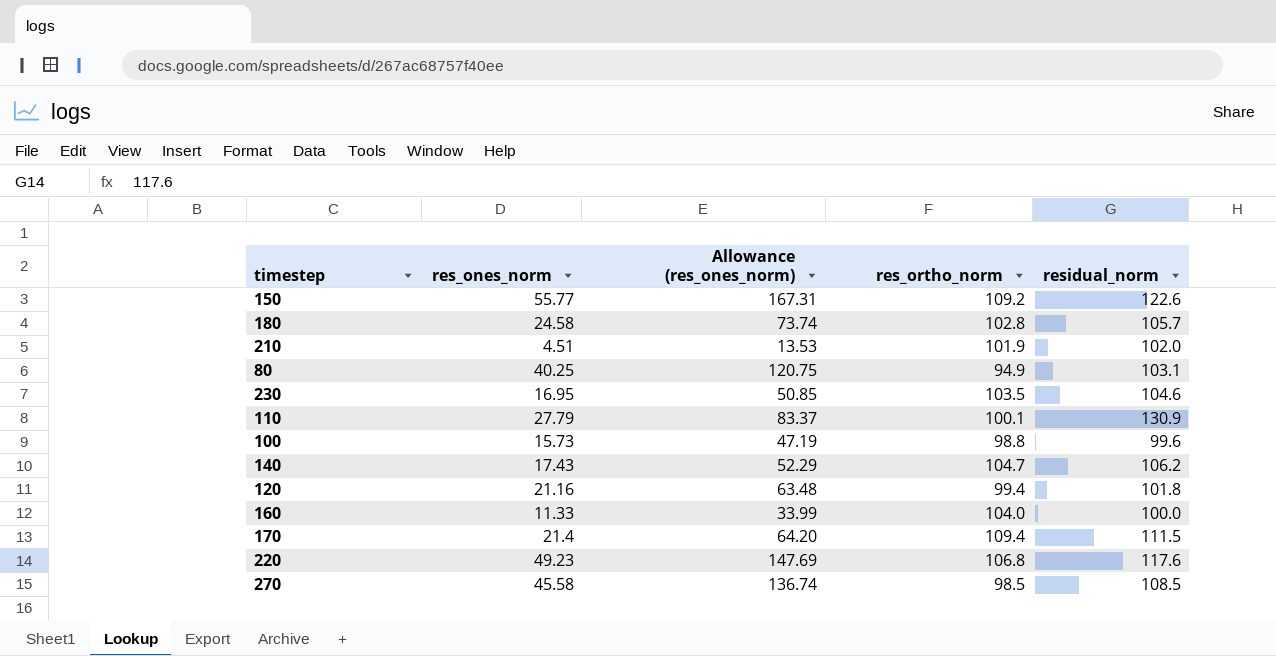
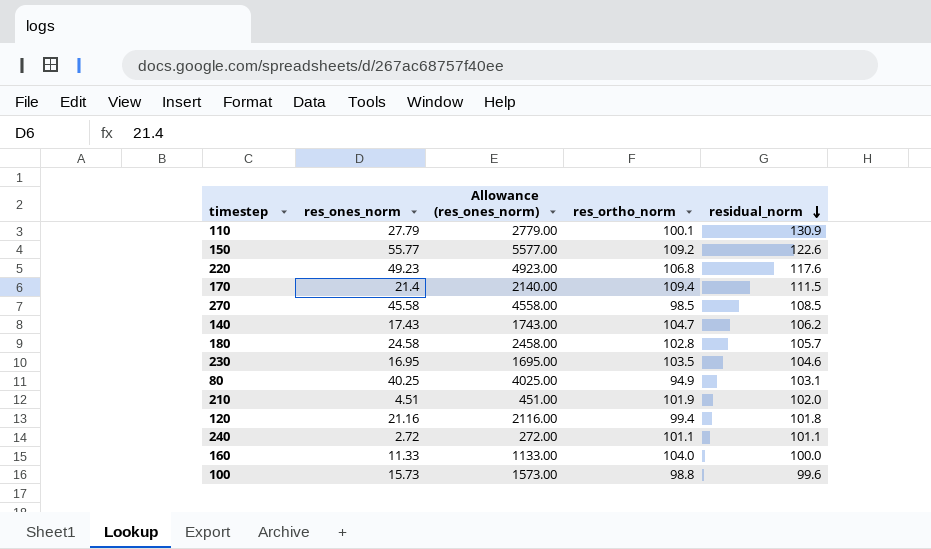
row order: none -> residual_norm descending
column Allowance (res_ones_norm) | formula: [res_ones_norm] * 3 -> [res_ones_norm] * 100
row 240: none -> 2.72 | 272.00 | 101.1 | 101.1

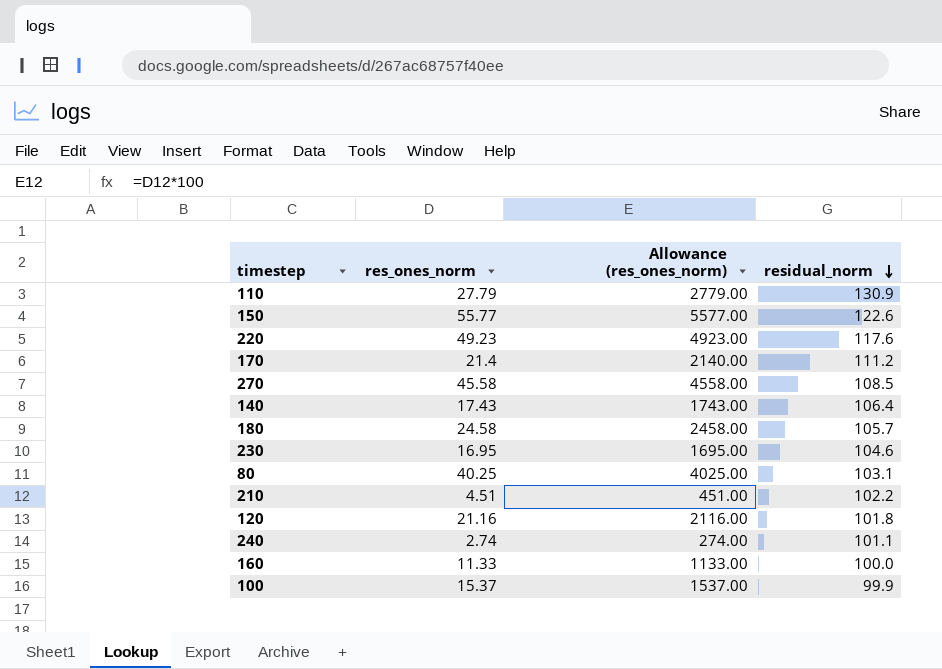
column res_ortho_norm | position: 4 -> none
170 | residual_norm: 111.5 -> 111.2
140 | residual_norm: 106.2 -> 106.4
210 | residual_norm: 102.0 -> 102.2
240 | res_ones_norm: 2.72 -> 2.74
240 | Allowance (res_ones_norm): 272.00 -> 274.00
100 | res_ones_norm: 15.73 -> 15.37
100 | Allowance (res_ones_norm): 1573.00 -> 1537.00
100 | residual_norm: 99.6 -> 99.9

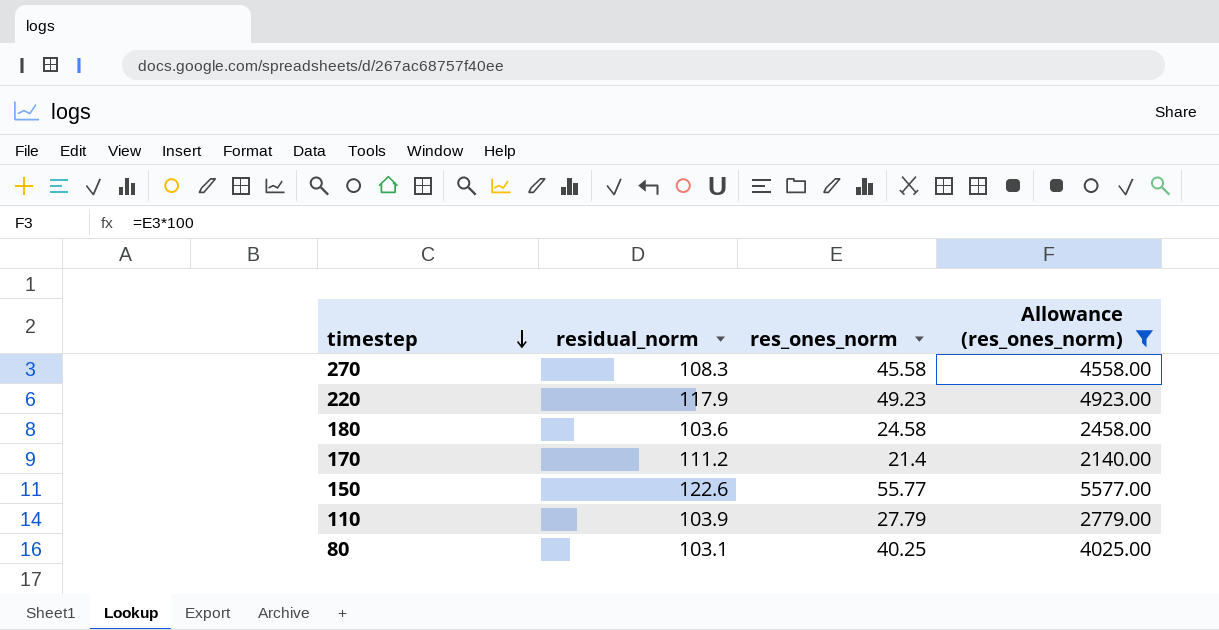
filter: none -> Allowance (res_ones_norm) >= 2140.00
row order: residual_norm descending -> timestep descending
column residual_norm | position: 4 -> 2
270 | residual_norm: 108.5 -> 108.3
220 | residual_norm: 117.6 -> 117.9
180 | residual_norm: 105.7 -> 103.6
110 | residual_norm: 130.9 -> 103.9

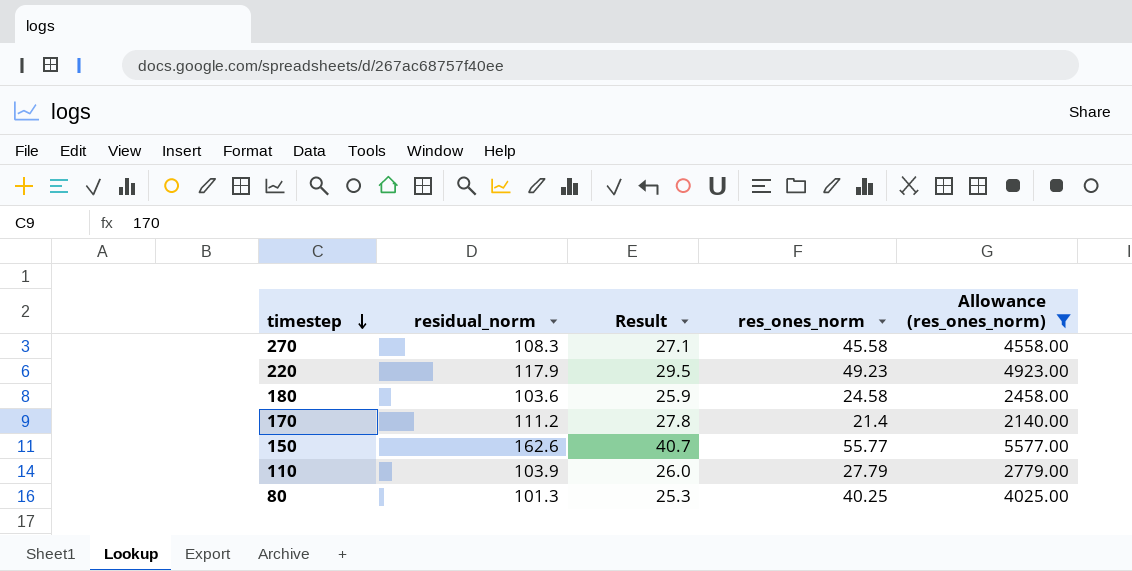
column Result | formula: none -> [residual_norm] * 0.25
150 | residual_norm: 122.6 -> 162.6
80 | residual_norm: 103.1 -> 101.3

